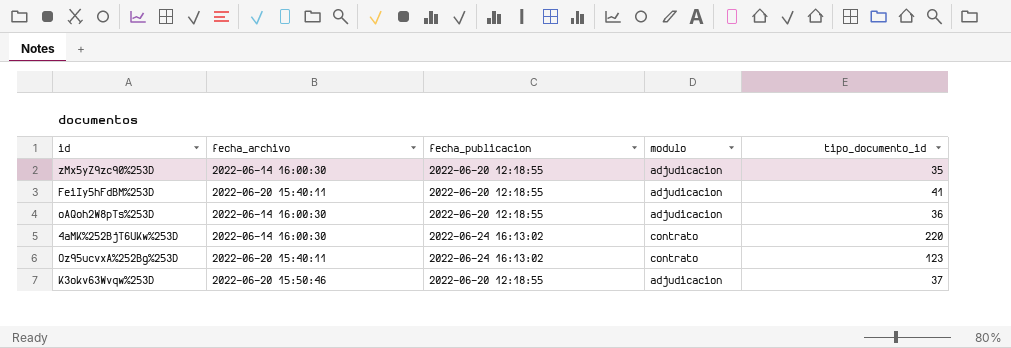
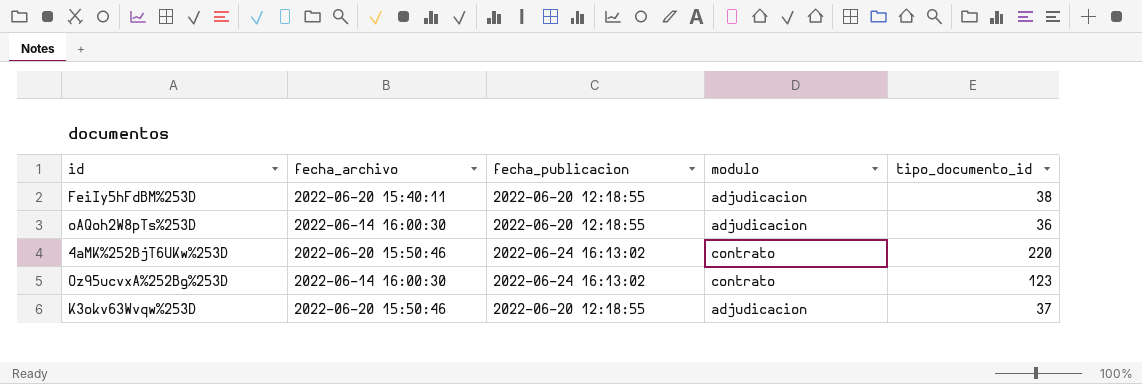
row zMx5yZ9zc90%253D: 2022-06-14 16:00:30 | 2022-06-20 12:18:55 | adjudicacion | 35 -> none
FeiIy5hFdBM%253D | tipo_documento_id: 41 -> 38
4aMK%252BjT6UKw%253D | fecha_archivo: 2022-06-14 16:00:30 -> 2022-06-20 15:50:46
Oz95ucvxA%252Bg%253D | fecha_archivo: 2022-06-20 15:40:11 -> 2022-06-14 16:00:30

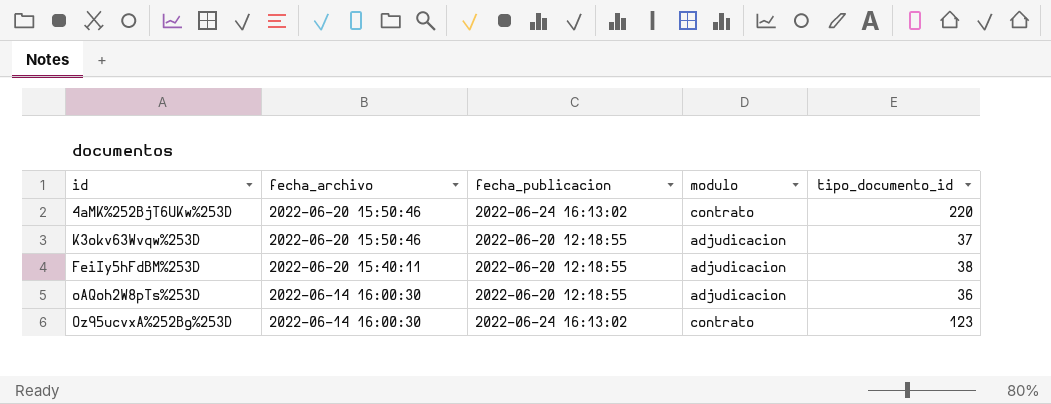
row order: none -> fecha_archivo descending

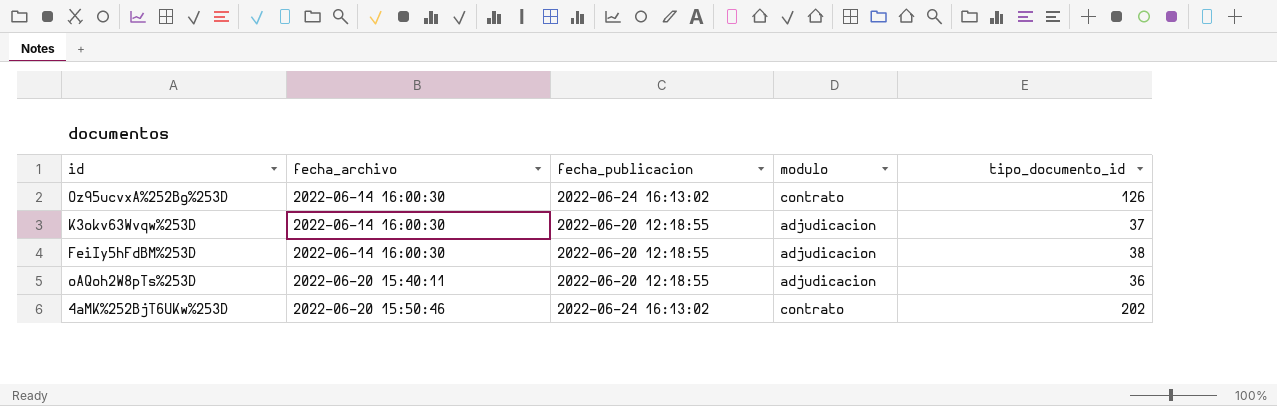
row order: fecha_archivo descending -> fecha_archivo ascending
Oz95ucvxA%252Bg%253D | tipo_documento_id: 123 -> 126
K3okv63Wvqw%253D | fecha_archivo: 2022-06-20 15:50:46 -> 2022-06-14 16:00:30
FeiIy5hFdBM%253D | fecha_archivo: 2022-06-20 15:40:11 -> 2022-06-14 16:00:30
oAQoh2W8pTs%253D | fecha_archivo: 2022-06-14 16:00:30 -> 2022-06-20 15:40:11
4aMK%252BjT6UKw%253D | tipo_documento_id: 220 -> 202

